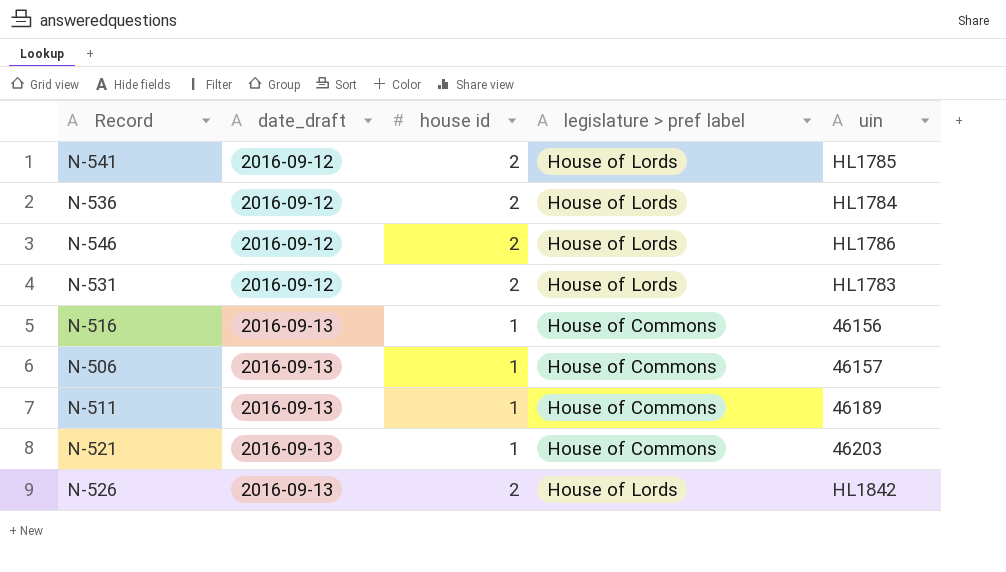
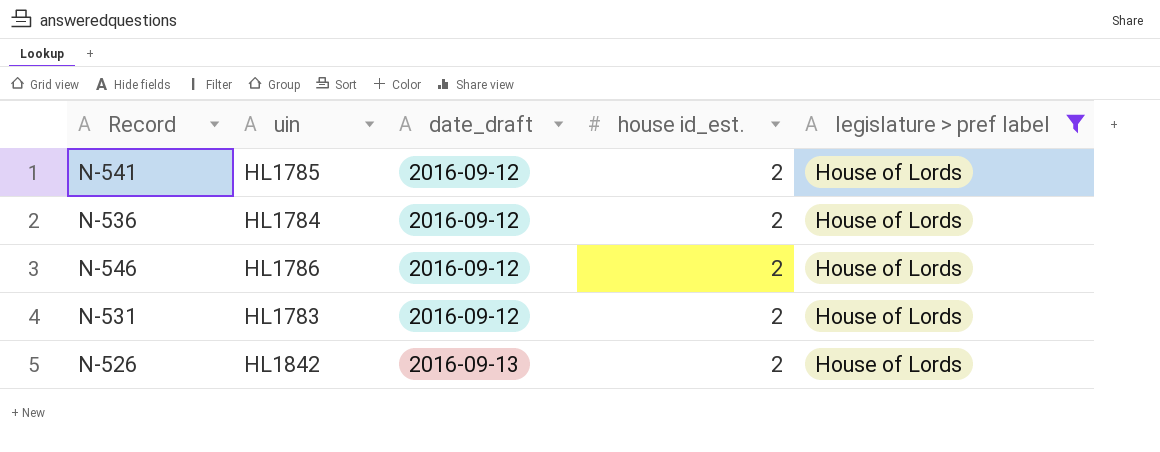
filter: none -> legislature > pref label = House of Lords
column uin | position: 5 -> 2
column name: house id -> house id_est.

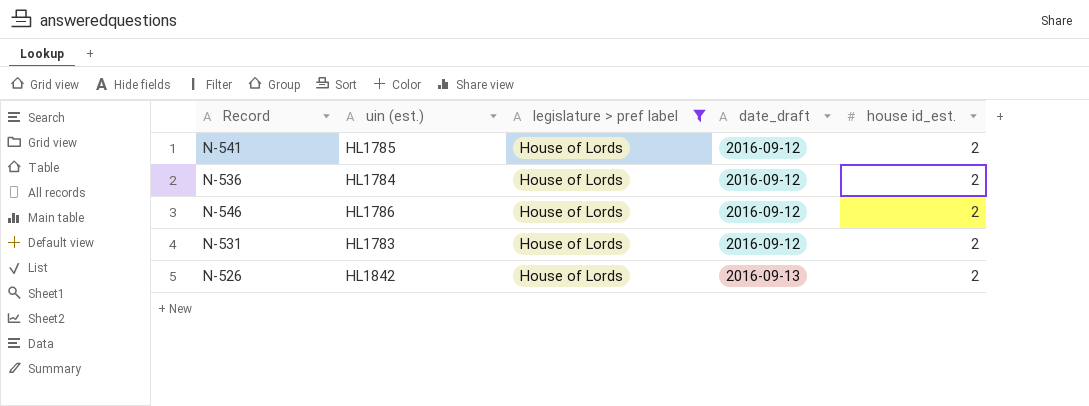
column name: uin -> uin (est.)
column legislature > pref label | position: 5 -> 3

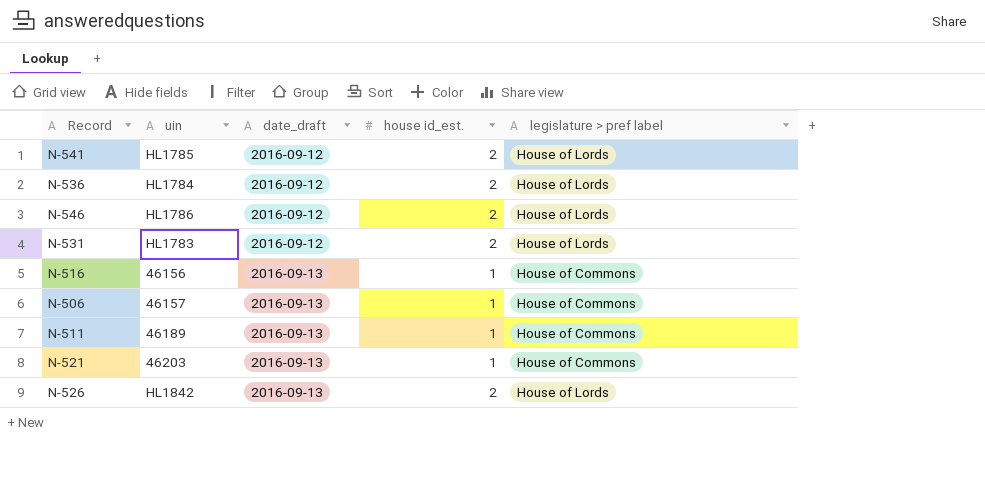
filter: legislature > pref label = House of Lords -> none
column name: uin (est.) -> uin
column legislature > pref label | position: 3 -> 5

